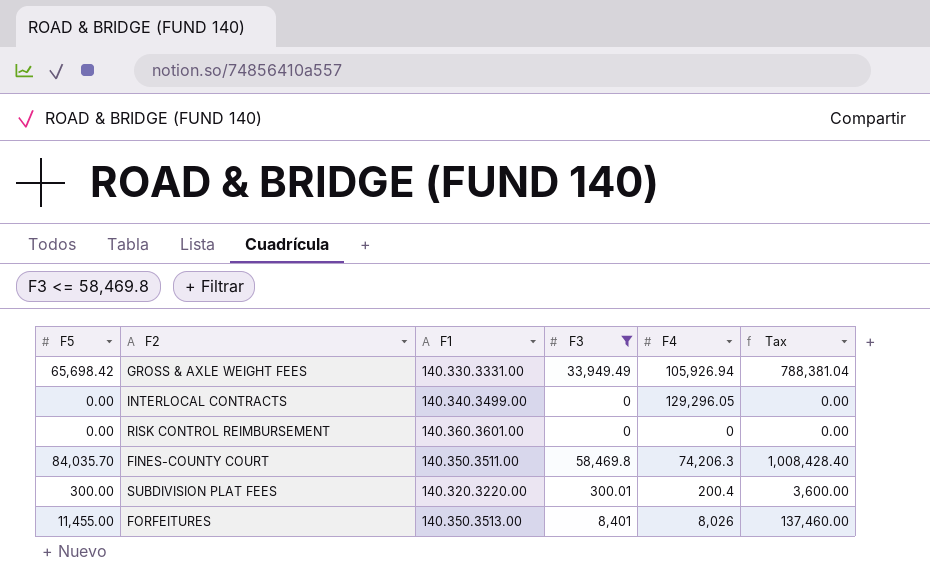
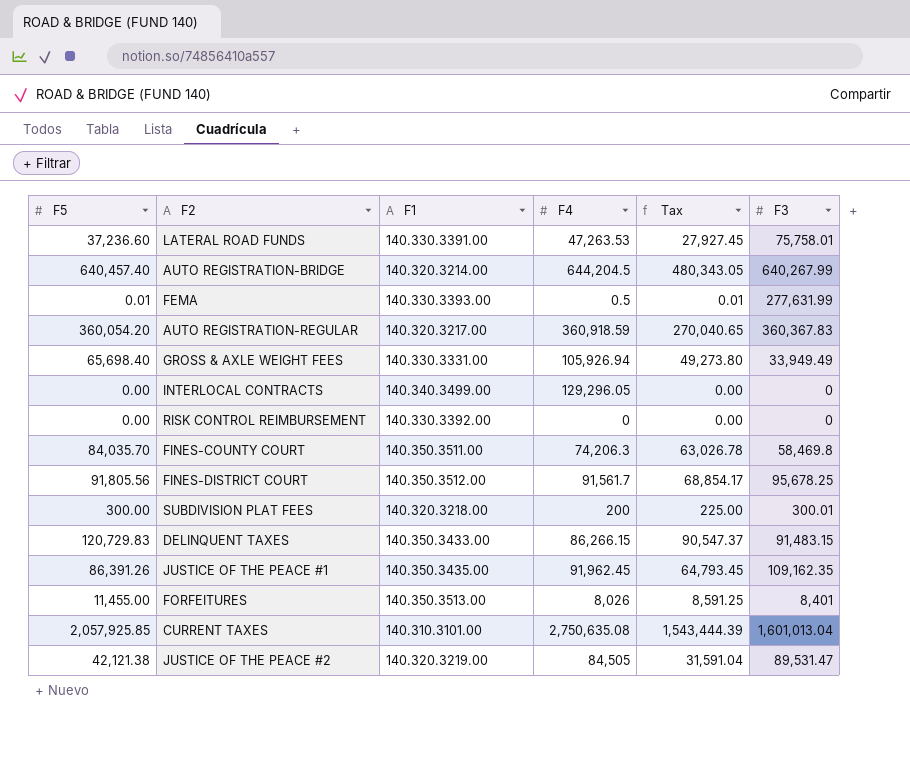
filter: F3 <= 58,469.8 -> none
column Tax | formula: [F5] * 12 -> [F5] * 0.75
column F3 | position: 4 -> 6
GROSS & AXLE WEIGHT FEES | F5: 65,698.42 -> 65,698.40
RISK CONTROL REIMBURSEMENT | F1: 140.360.3601.00 -> 140.330.3392.00
SUBDIVISION PLAT FEES | F1: 140.320.3220.00 -> 140.320.3218.00
SUBDIVISION PLAT FEES | F4: 200.4 -> 200

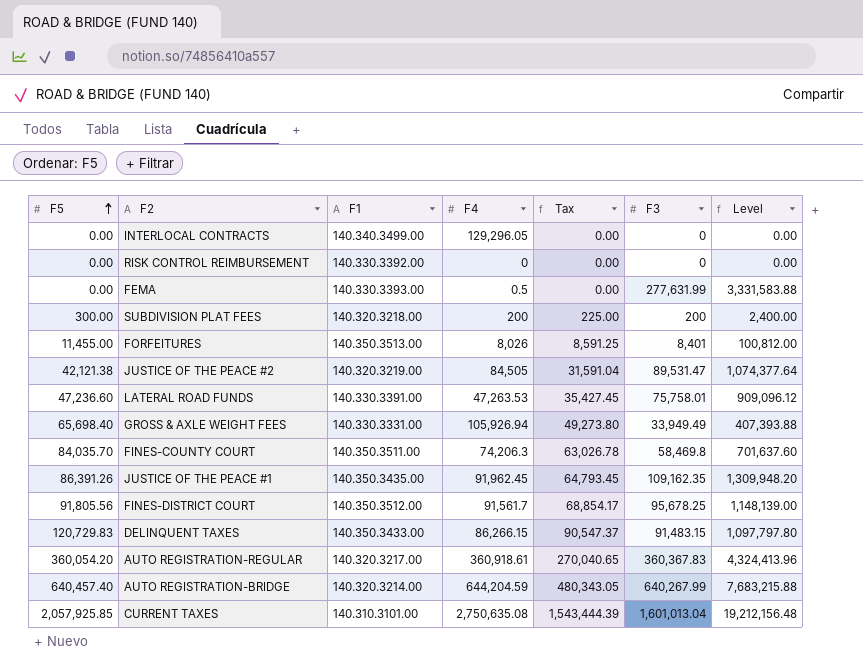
row order: none -> F5 ascending
column Level | formula: none -> [F3] * 12
FEMA | F5: 0.01 -> 0.00
FEMA | Tax: 0.01 -> 0.00
SUBDIVISION PLAT FEES | F3: 300.01 -> 200
LATERAL ROAD FUNDS | F5: 37,236.60 -> 47,236.60
LATERAL ROAD FUNDS | Tax: 27,927.45 -> 35,427.45
AUTO REGISTRATION-REGULAR | F4: 360,918.59 -> 360,918.61
AUTO REGISTRATION-BRIDGE | F4: 644,204.5 -> 644,204.59

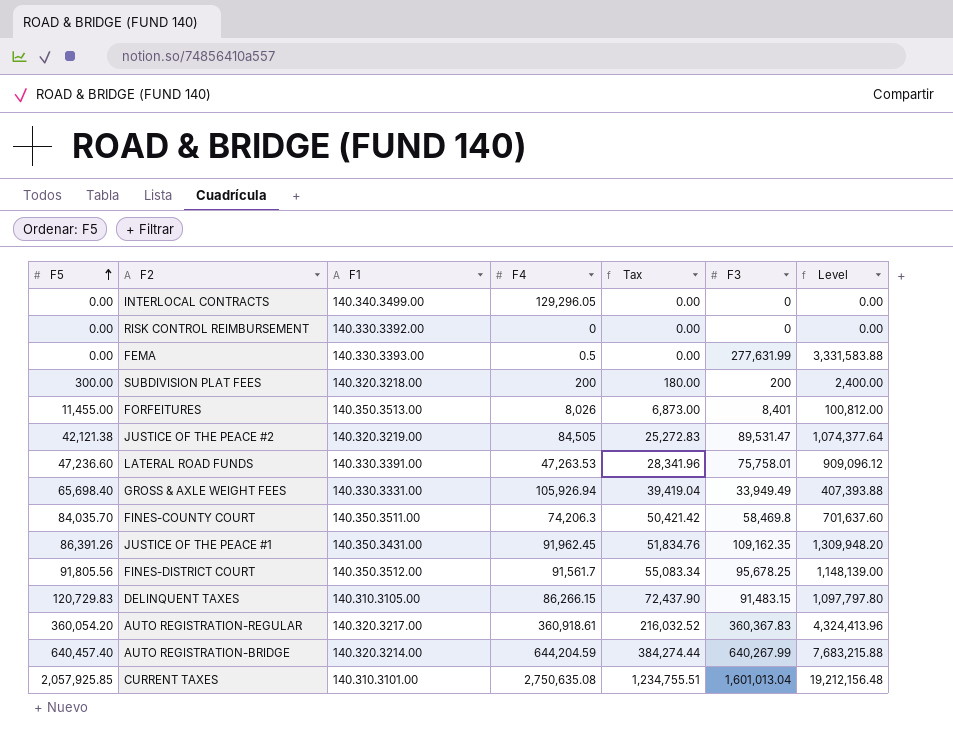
column Tax | formula: [F5] * 0.75 -> [F5] * 0.6
JUSTICE OF THE PEACE #1 | F1: 140.350.3435.00 -> 140.350.3431.00
DELINQUENT TAXES | F1: 140.350.3433.00 -> 140.310.3105.00

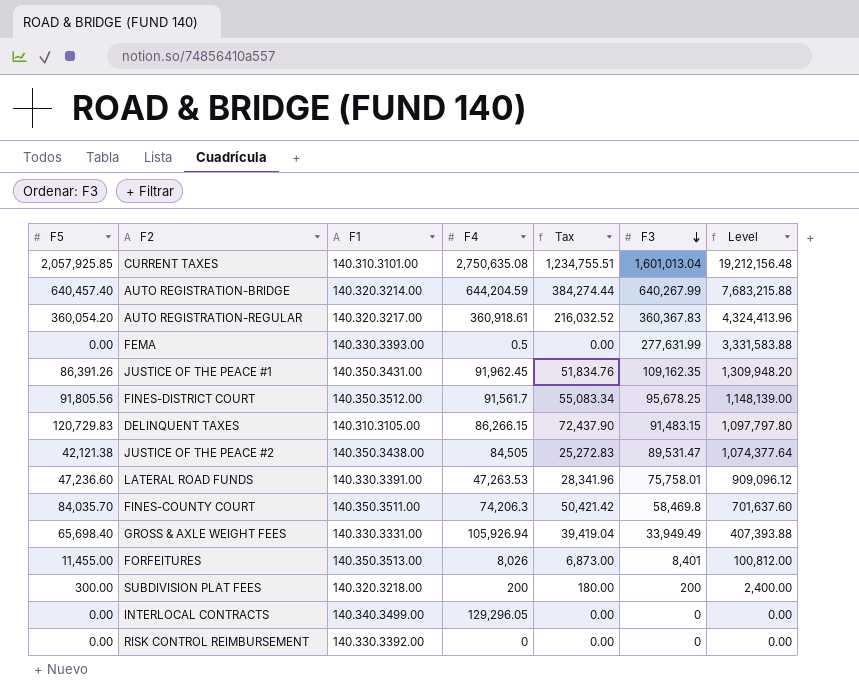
row order: F5 ascending -> F3 descending
JUSTICE OF THE PEACE #2 | F1: 140.320.3219.00 -> 140.350.3438.00

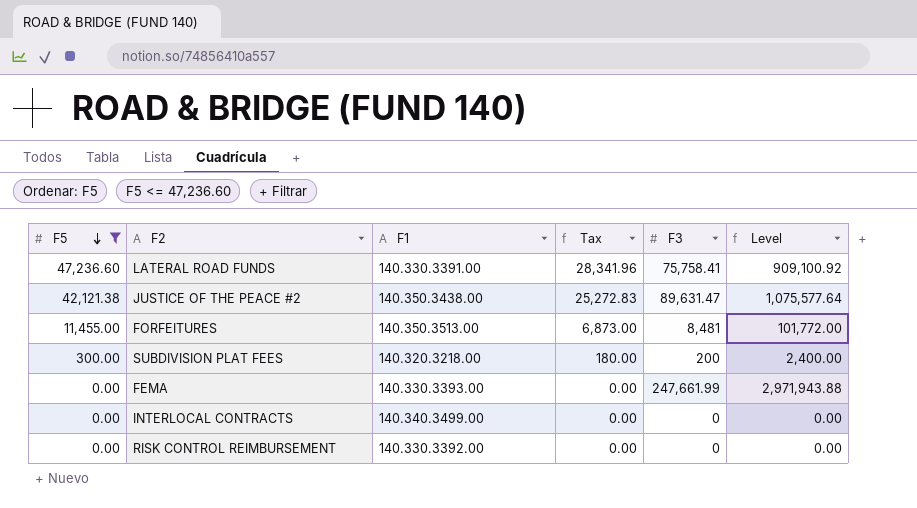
filter: none -> F5 <= 47,236.60
row order: F3 descending -> F5 descending
column F4 | position: 4 -> none
LATERAL ROAD FUNDS | F3: 75,758.01 -> 75,758.41
LATERAL ROAD FUNDS | Level: 909,096.12 -> 909,100.92
JUSTICE OF THE PEACE #2 | F3: 89,531.47 -> 89,631.47
JUSTICE OF THE PEACE #2 | Level: 1,074,377.64 -> 1,075,577.64
FORFEITURES | F3: 8,401 -> 8,481
FORFEITURES | Level: 100,812.00 -> 101,772.00
FEMA | F3: 277,631.99 -> 247,661.99
FEMA | Level: 3,331,583.88 -> 2,971,943.88

